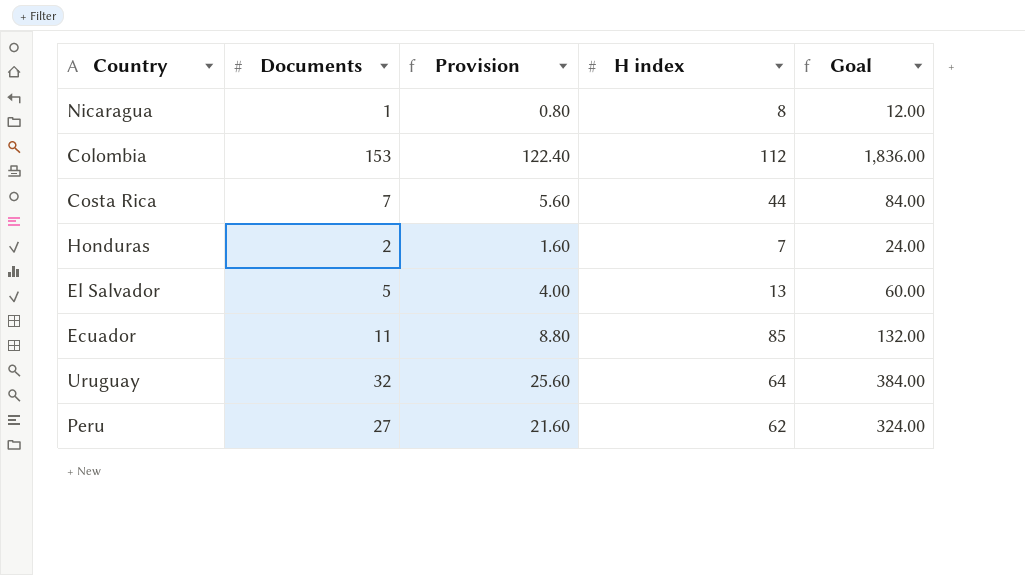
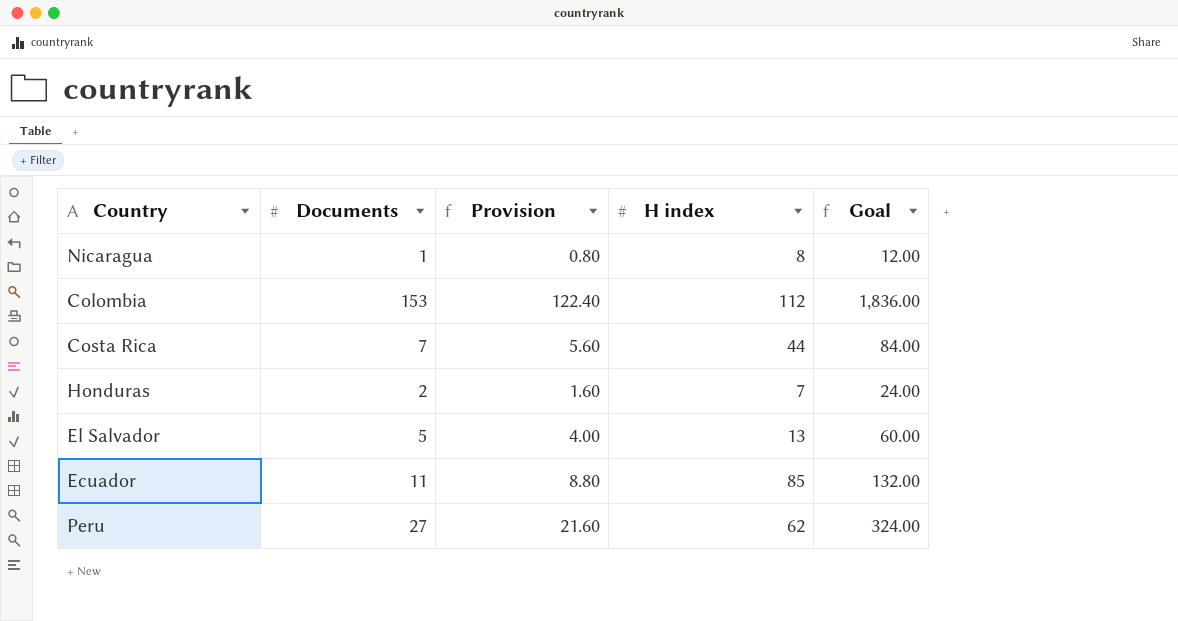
row Uruguay: 32 | 25.60 | 64 | 384.00 -> none

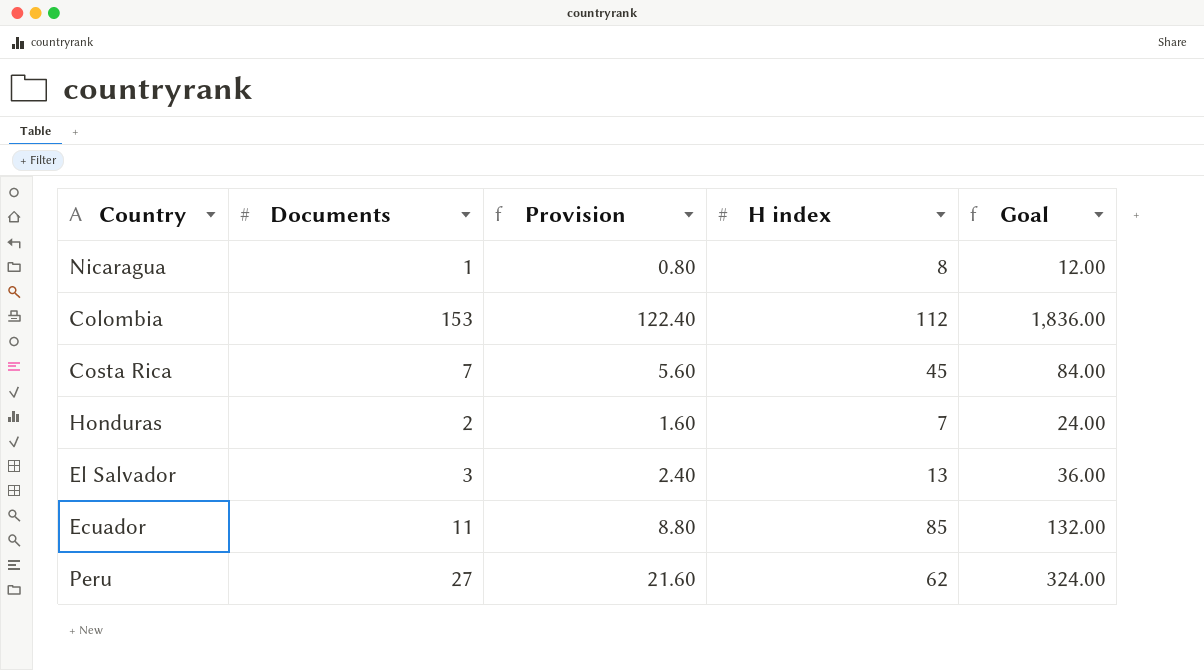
Costa Rica | H index: 44 -> 45
El Salvador | Documents: 5 -> 3
El Salvador | Provision: 4.00 -> 2.40
El Salvador | Goal: 60.00 -> 36.00

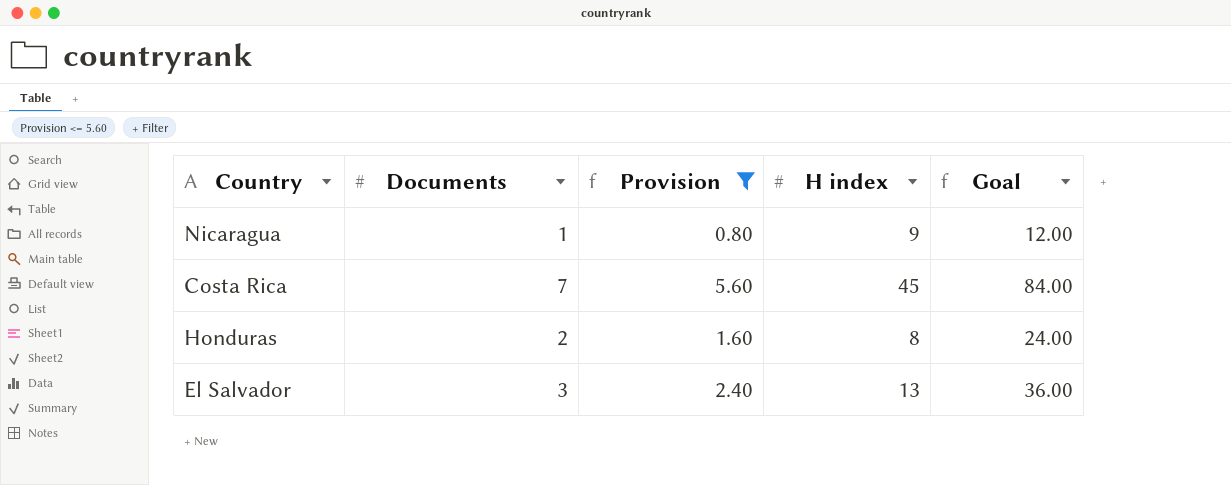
filter: none -> Provision <= 5.60
Nicaragua | H index: 8 -> 9
Honduras | H index: 7 -> 8

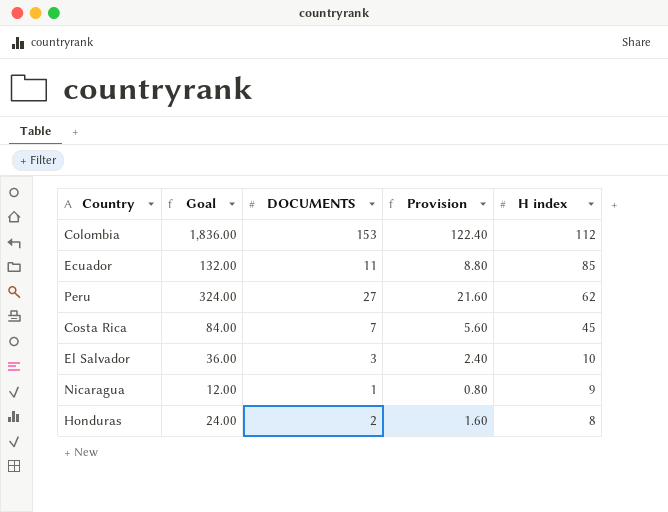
filter: Provision <= 5.60 -> none
row order: none -> H index descending
column Goal | position: 5 -> 2
column name: Documents -> DOCUMENTS
El Salvador | H index: 13 -> 10

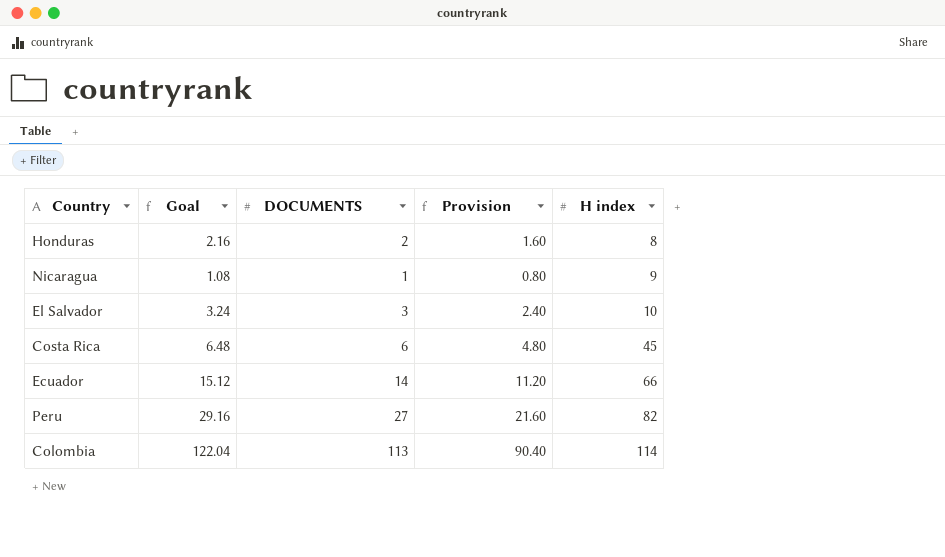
row order: H index descending -> H index ascending
column Goal | formula: [DOCUMENTS] * 12 -> [DOCUMENTS] * 1.08
Costa Rica | DOCUMENTS: 7 -> 6
Costa Rica | Provision: 5.60 -> 4.80
Ecuador | DOCUMENTS: 11 -> 14
Ecuador | Provision: 8.80 -> 11.20
Ecuador | H index: 85 -> 66
Peru | H index: 62 -> 82
Colombia | DOCUMENTS: 153 -> 113
Colombia | Provision: 122.40 -> 90.40
Colombia | H index: 112 -> 114

